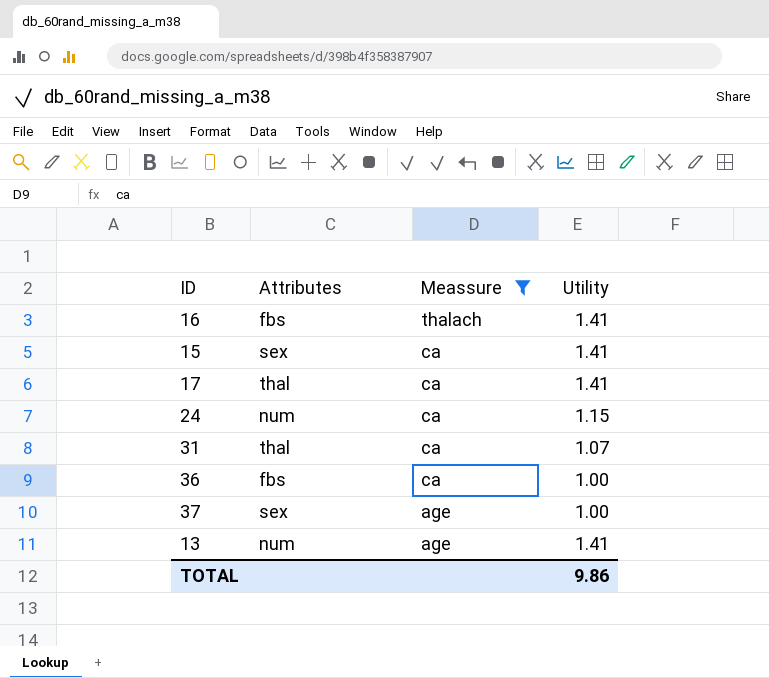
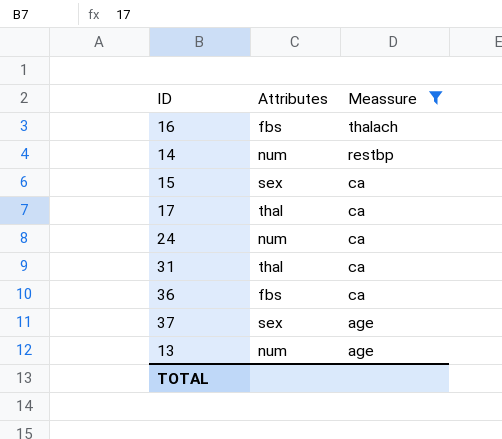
column Utility | position: 4 -> none
row 14: none -> num | restbp

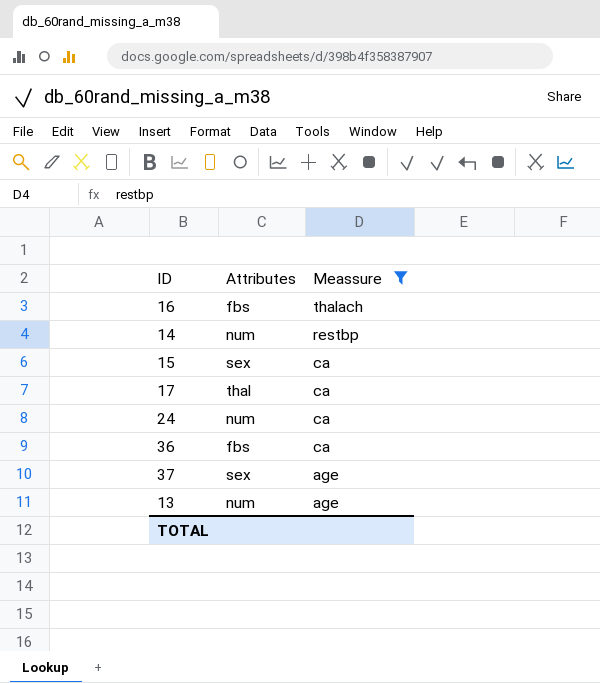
row 31: thal | ca -> none

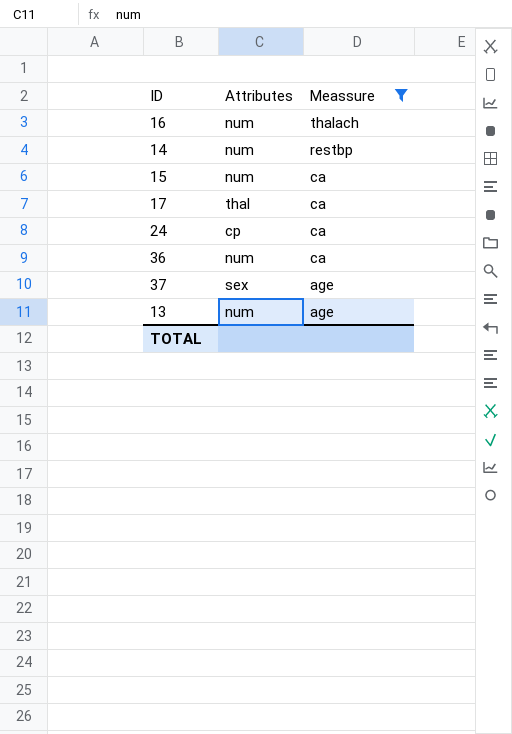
16 | Attributes: fbs -> num
15 | Attributes: sex -> num
24 | Attributes: num -> cp
36 | Attributes: fbs -> num

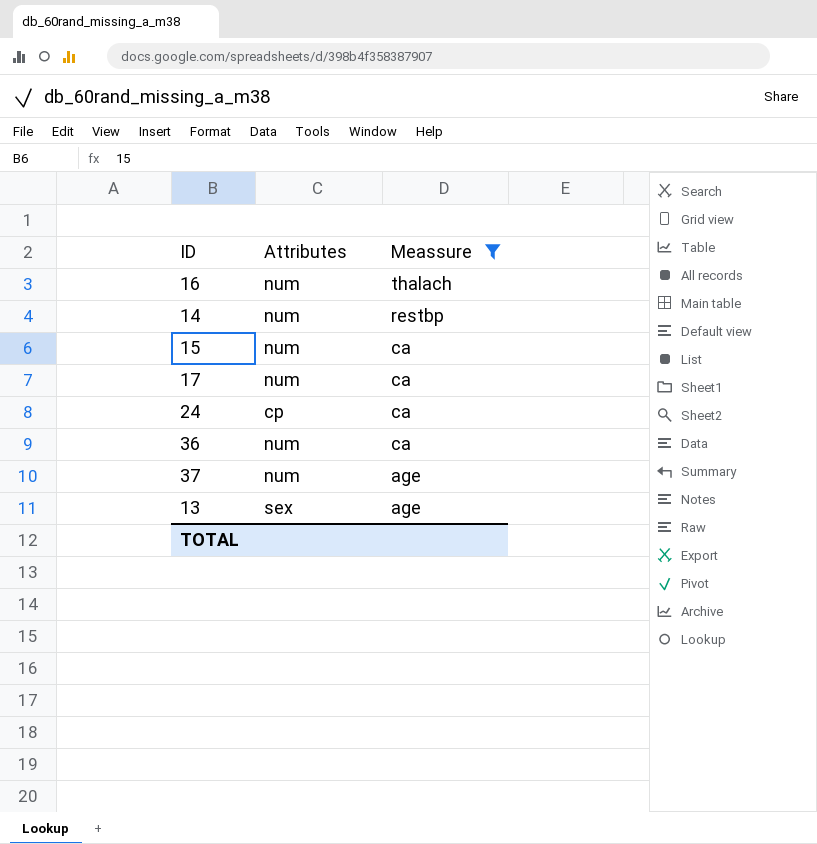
17 | Attributes: thal -> num
37 | Attributes: sex -> num
13 | Attributes: num -> sex

